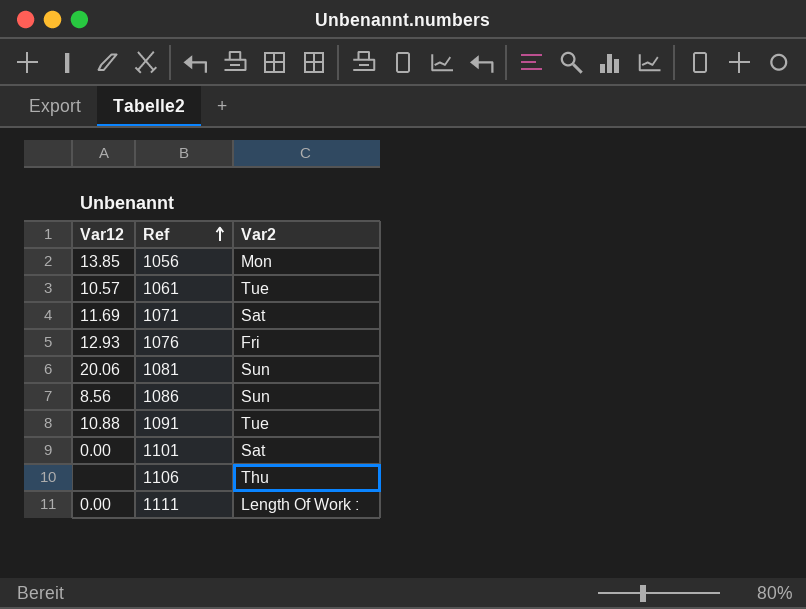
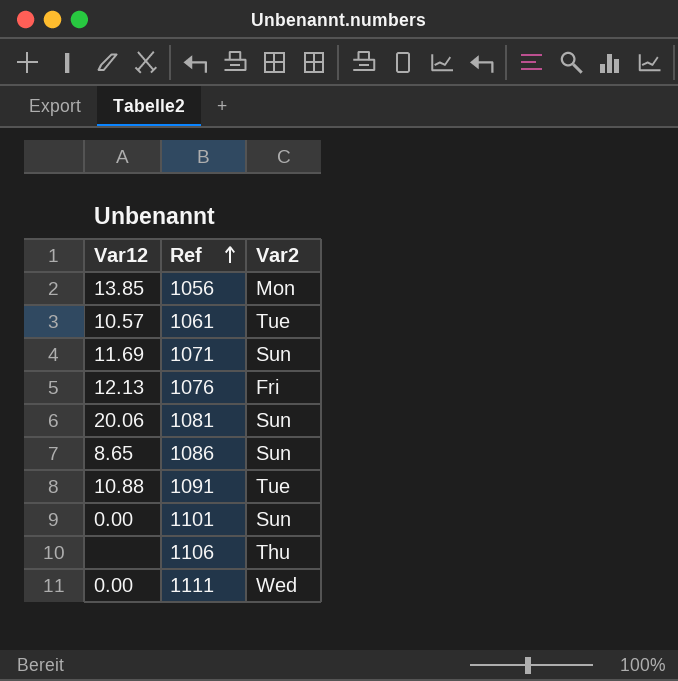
1071 | Var2: Sat -> Sun
1076 | Var12: 12.93 -> 12.13
1086 | Var12: 8.56 -> 8.65
1101 | Var2: Sat -> Sun
1111 | Var2: Length Of Work : -> Wed

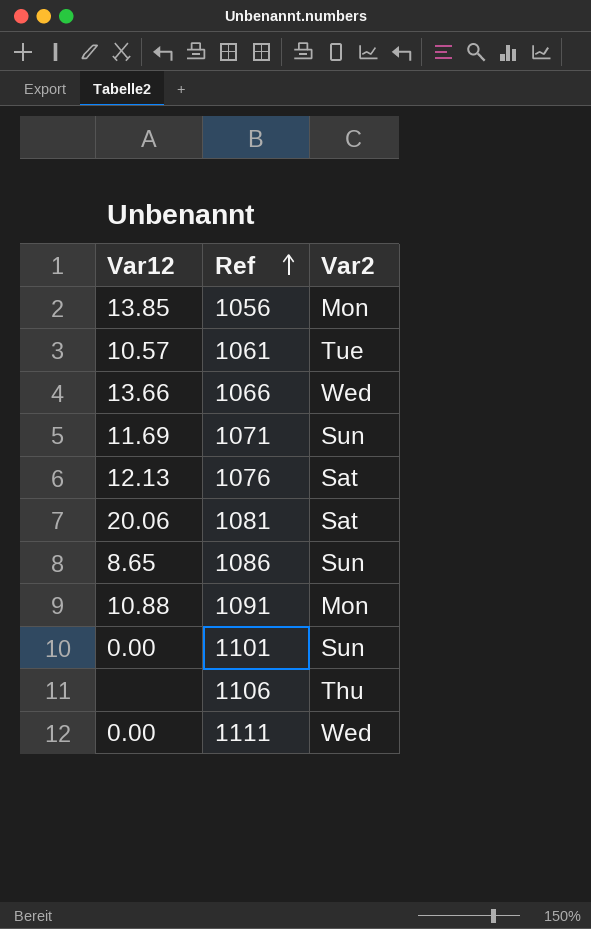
row 1066: none -> 13.66 | Wed
1076 | Var2: Fri -> Sat
1081 | Var2: Sun -> Sat
1091 | Var2: Tue -> Mon

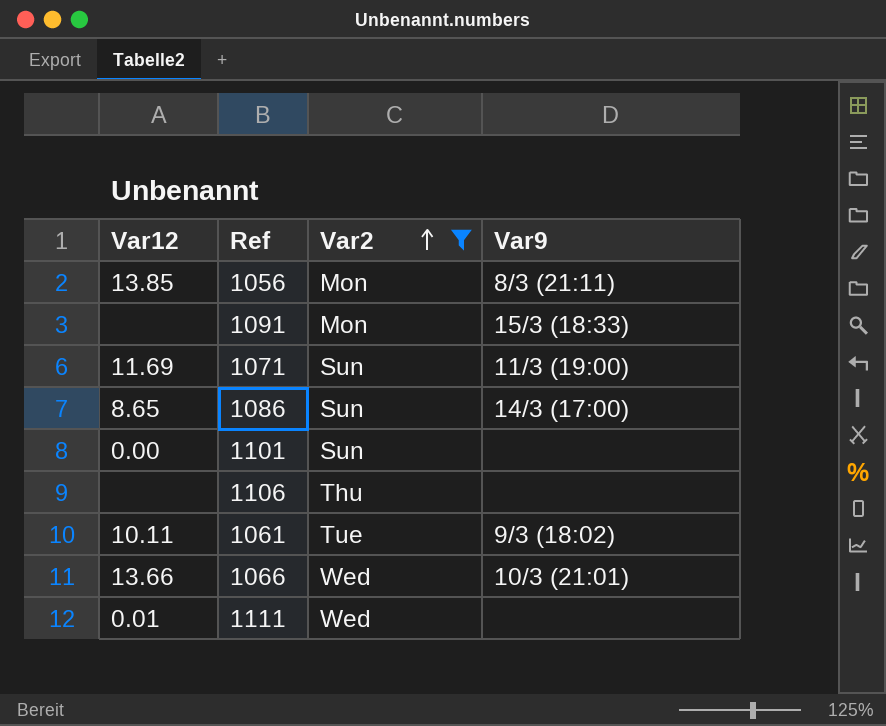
filter: none -> Var2 != Sat
row order: Ref ascending -> Var2 ascending
column Var9 | position: none -> 4
1091 | Var12: 10.88 -> none
1061 | Var12: 10.57 -> 10.11
1111 | Var12: 0.00 -> 0.01

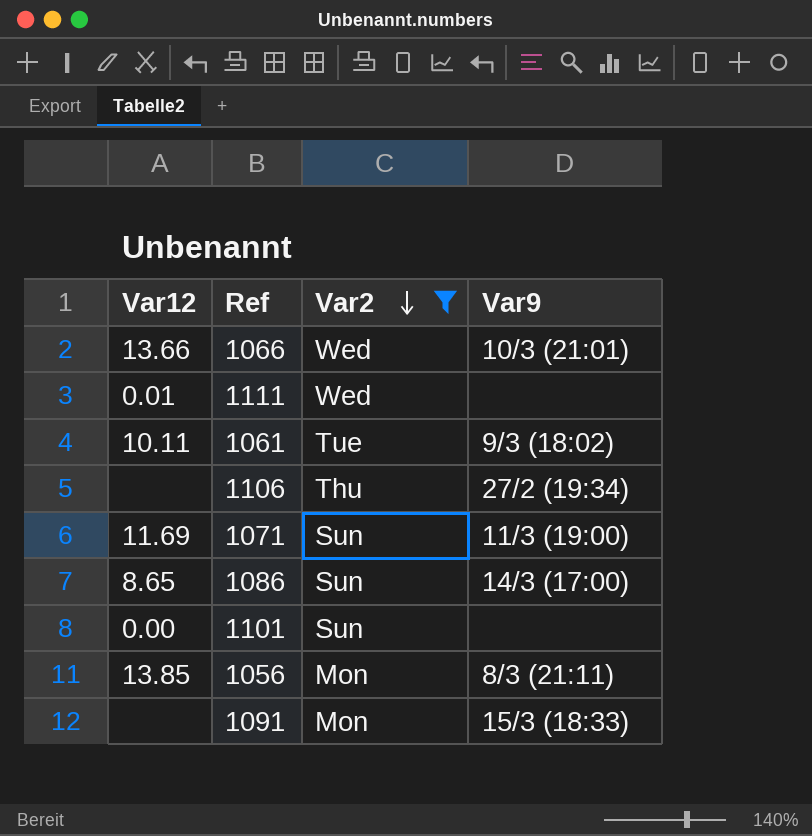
row order: Var2 ascending -> Var2 descending
1106 | Var9: none -> 27/2 (19:34)

